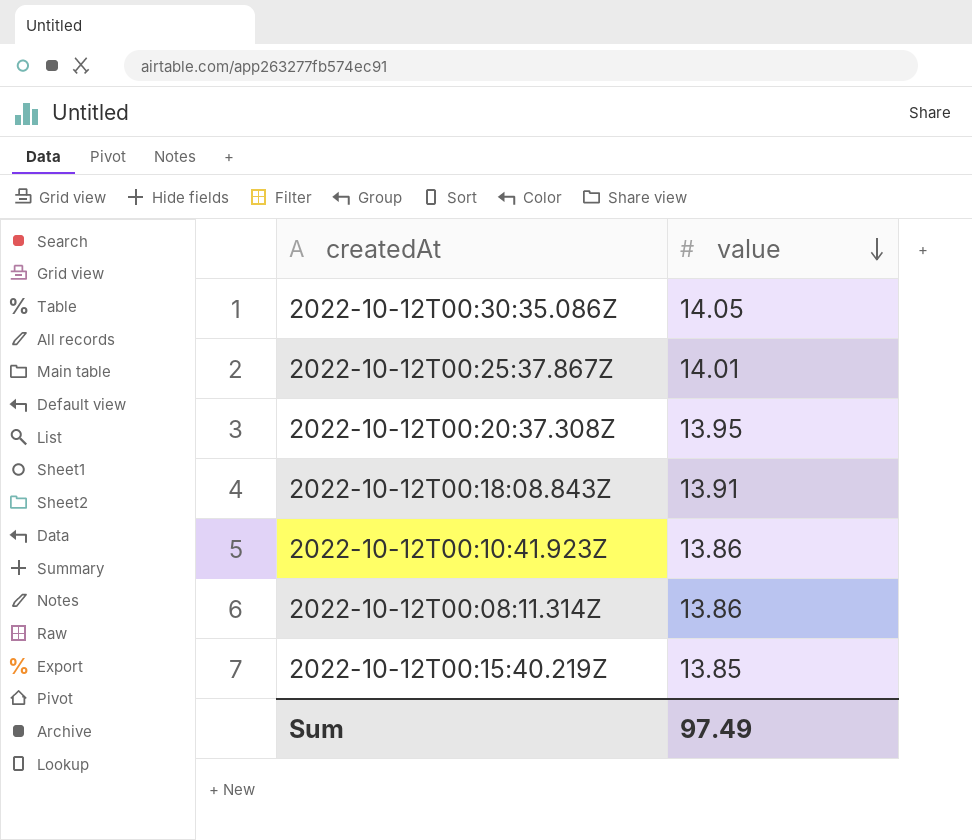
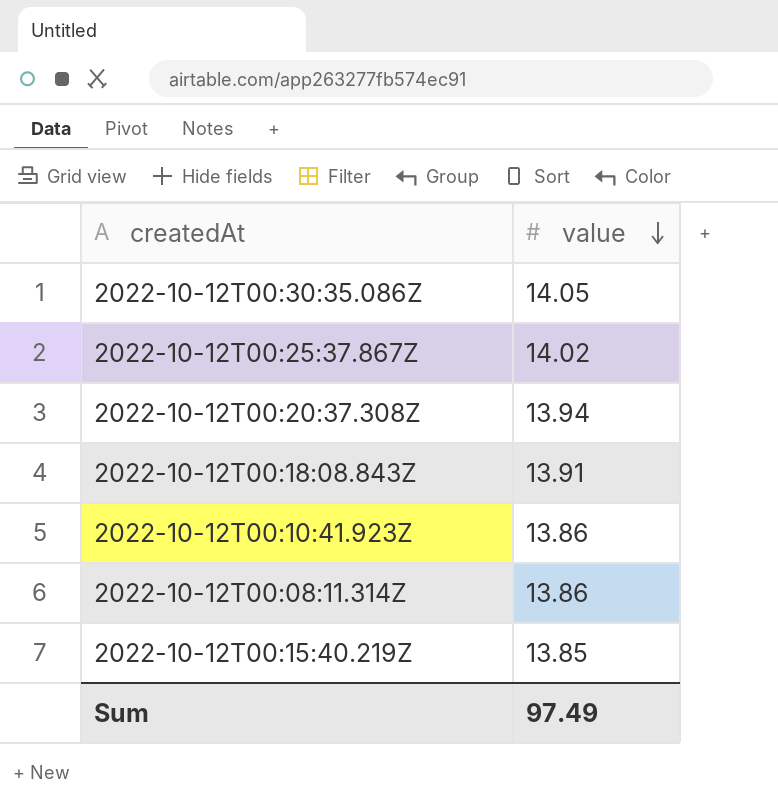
2022-10-12T00:25:37.867Z | value: 14.01 -> 14.02
2022-10-12T00:20:37.308Z | value: 13.95 -> 13.94

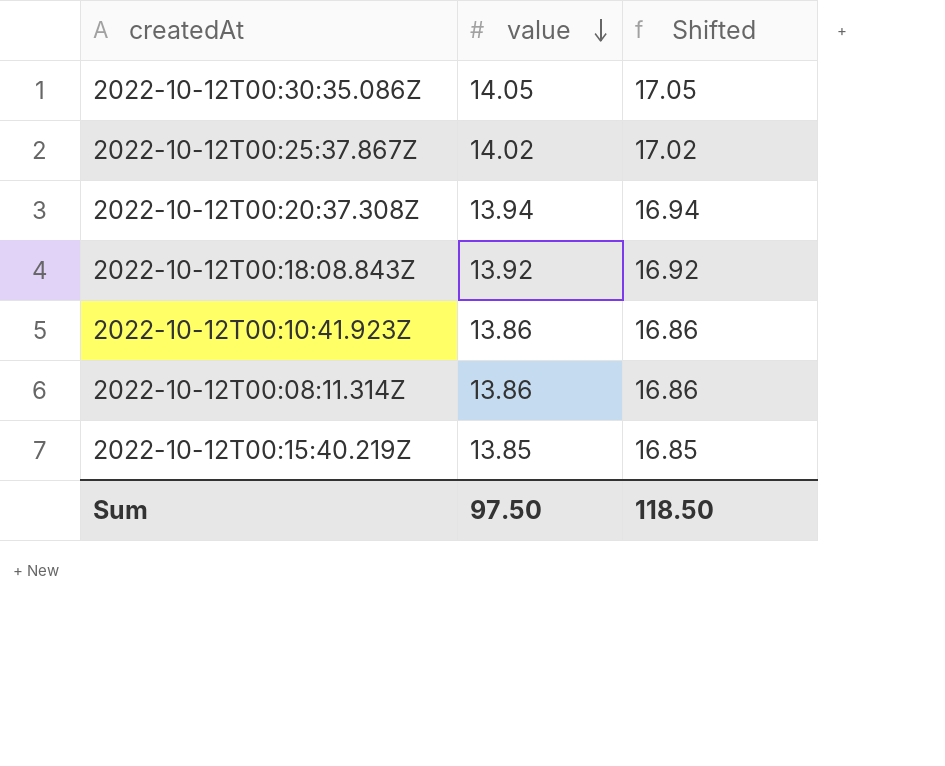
column Shifted | formula: none -> [value] + 3
2022-10-12T00:18:08.843Z | value: 13.91 -> 13.92
Sum | value: 97.49 -> 97.50

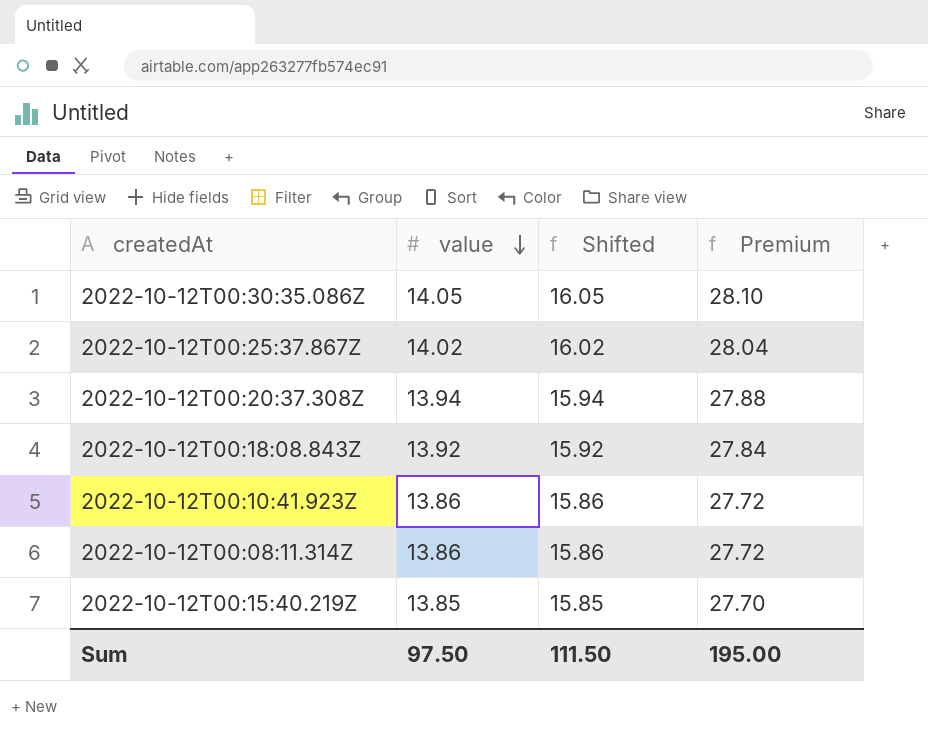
column Shifted | formula: [value] + 3 -> [value] + 2
column Premium | formula: none -> [value] * 2
Sum | Shifted: 118.50 -> 111.50

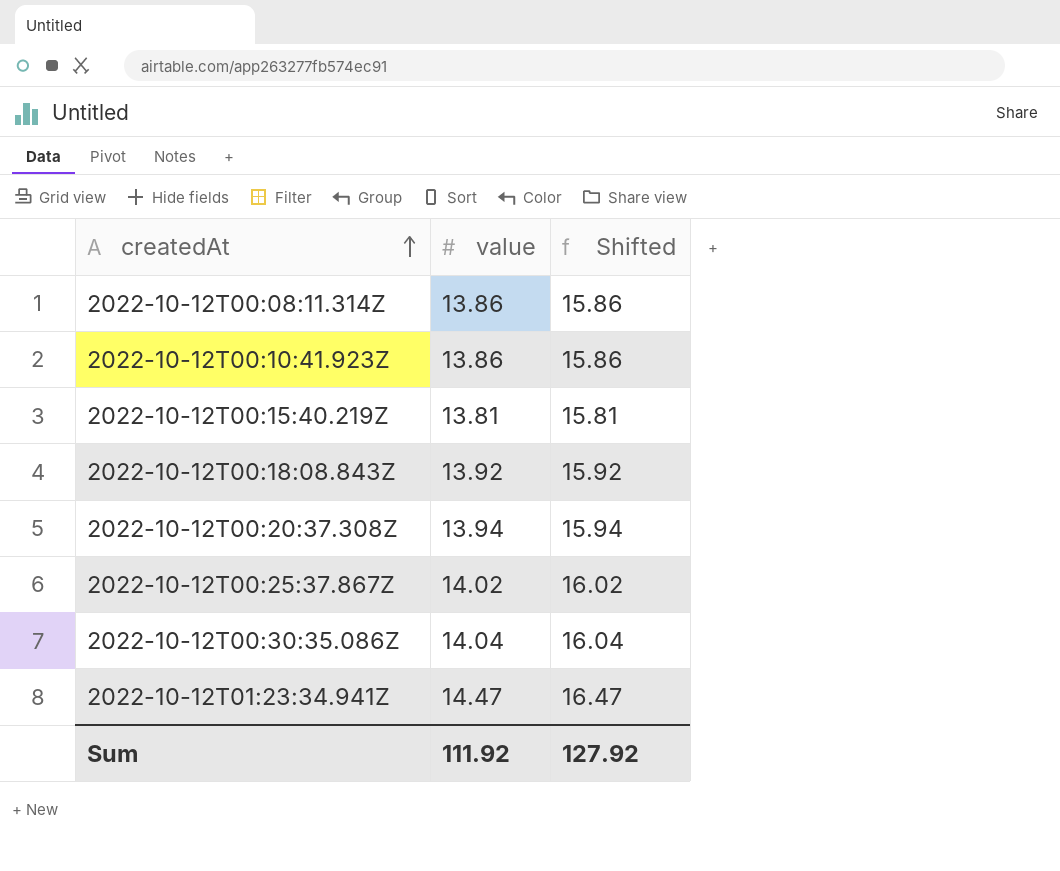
row order: value descending -> createdAt ascending
column Premium | formula: [value] * 2 -> none
2022-10-12T00:15:40.219Z | value: 13.85 -> 13.81
2022-10-12T00:15:40.219Z | Shifted: 15.85 -> 15.81
2022-10-12T00:30:35.086Z | value: 14.05 -> 14.04
2022-10-12T00:30:35.086Z | Shifted: 16.05 -> 16.04
row 2022-10-12T01:23:34.941Z: none -> 14.47 | 16.47
Sum | value: 97.50 -> 111.92
Sum | Shifted: 111.50 -> 127.92

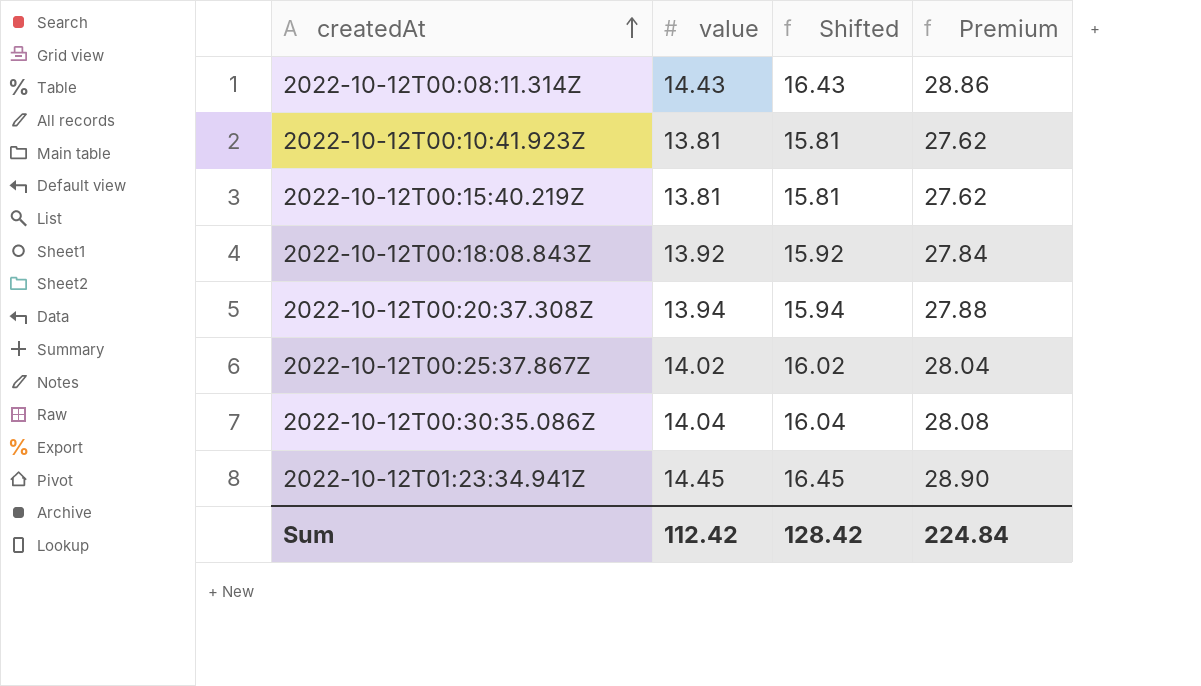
column Premium | formula: none -> [value] * 2
2022-10-12T00:08:11.314Z | value: 13.86 -> 14.43
2022-10-12T00:08:11.314Z | Shifted: 15.86 -> 16.43
2022-10-12T00:10:41.923Z | value: 13.86 -> 13.81
2022-10-12T00:10:41.923Z | Shifted: 15.86 -> 15.81
2022-10-12T01:23:34.941Z | value: 14.47 -> 14.45
2022-10-12T01:23:34.941Z | Shifted: 16.47 -> 16.45
Sum | value: 111.92 -> 112.42
Sum | Shifted: 127.92 -> 128.42

